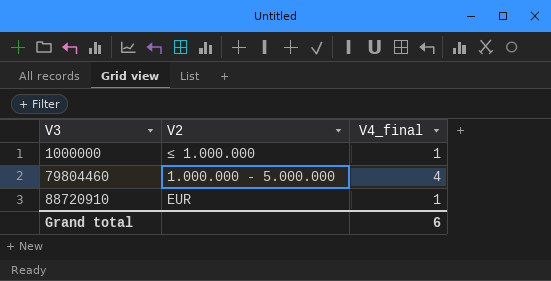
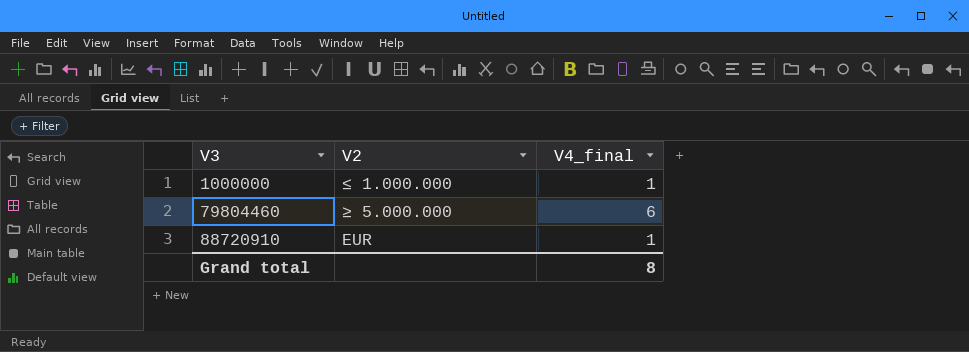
79804460 | V2: 1.000.000 - 5.000.000 -> ≥ 5.000.000
79804460 | V4_final: 4 -> 6
Grand total | V4_final: 6 -> 8

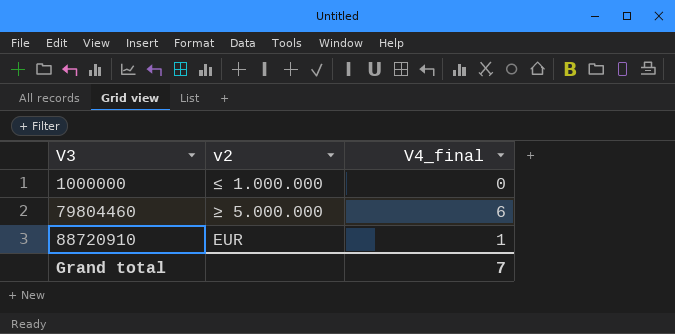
column name: V2 -> v2
1000000 | V4_final: 1 -> 0
Grand total | V4_final: 8 -> 7

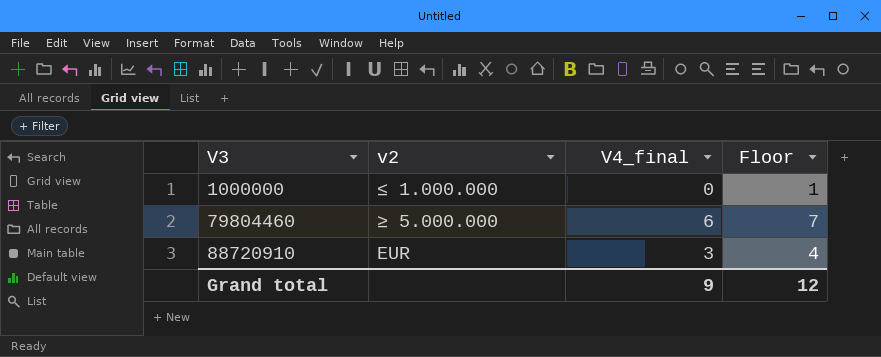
column Floor | formula: none -> [V4_final] + 1
88720910 | V4_final: 1 -> 3
Grand total | V4_final: 7 -> 9

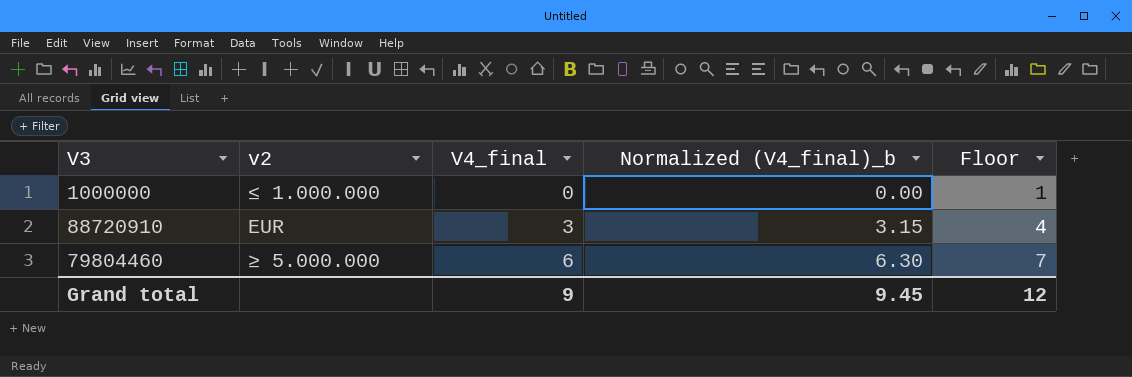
row order: V3 ascending -> V4_final ascending
column Normalized (V4_final)_b | formula: none -> [V4_final] * 1.05

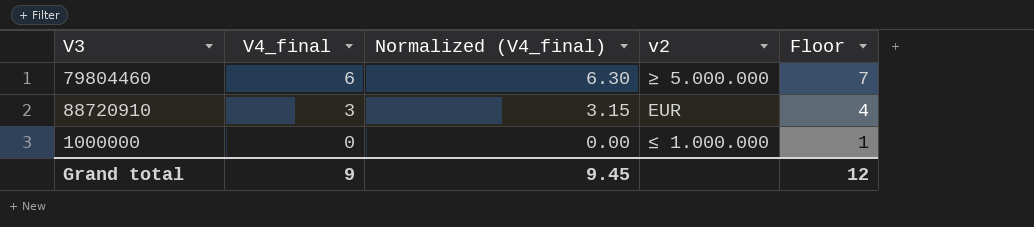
row order: V4_final ascending -> V4_final descending
column name: Normalized (V4_final)_b -> Normalized (V4_final)
column v2 | position: 2 -> 4

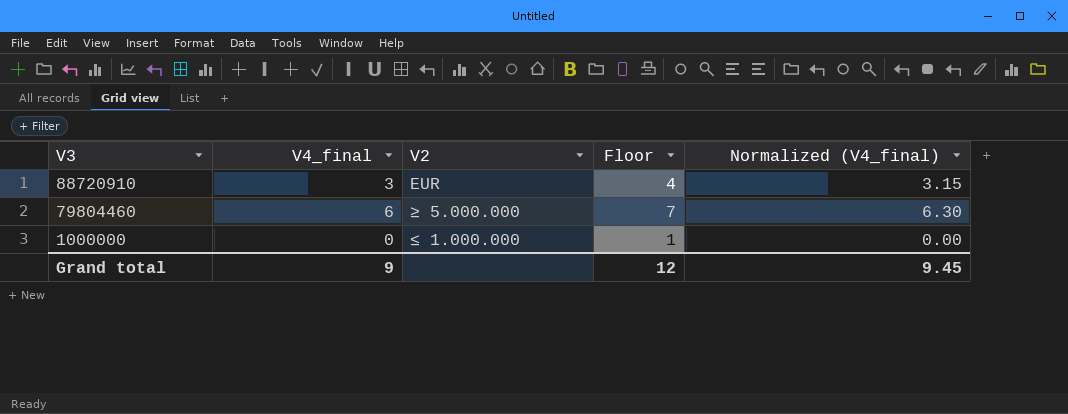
row order: V4_final descending -> V3 descending
column name: v2 -> V2
column Normalized (V4_final) | position: 3 -> 5

